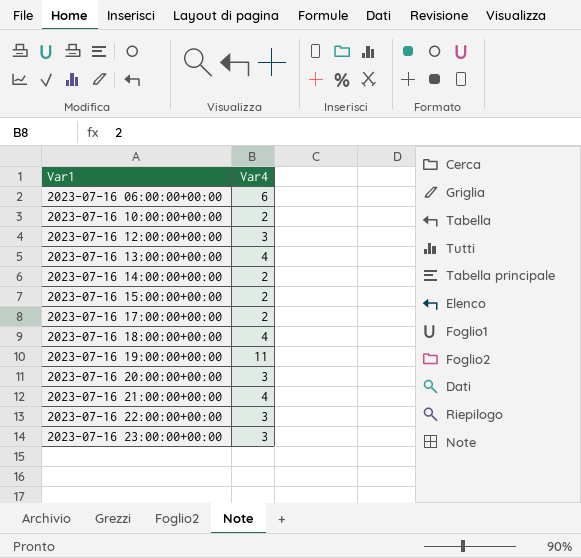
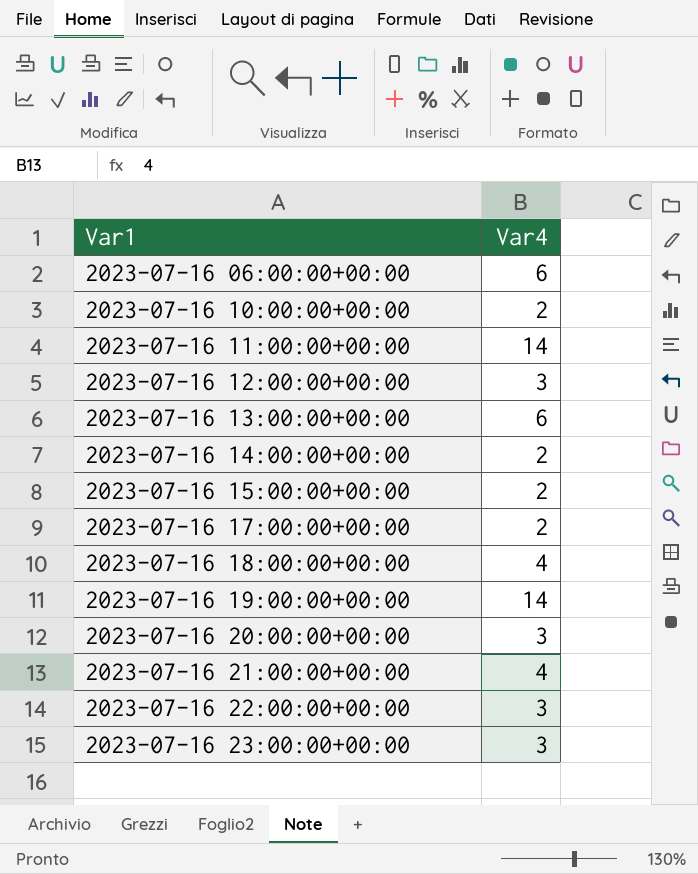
row 2023-07-16 11:00:00+00:00: none -> 14
2023-07-16 13:00:00+00:00 | Var4: 4 -> 6
2023-07-16 19:00:00+00:00 | Var4: 11 -> 14

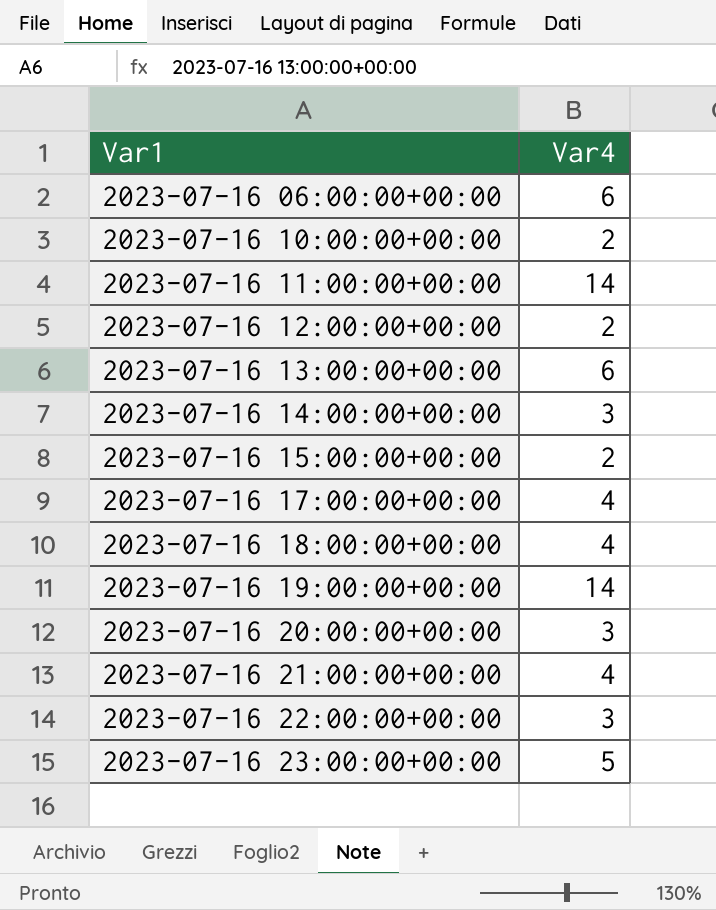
2023-07-16 12:00:00+00:00 | Var4: 3 -> 2
2023-07-16 14:00:00+00:00 | Var4: 2 -> 3
2023-07-16 17:00:00+00:00 | Var4: 2 -> 4
2023-07-16 23:00:00+00:00 | Var4: 3 -> 5

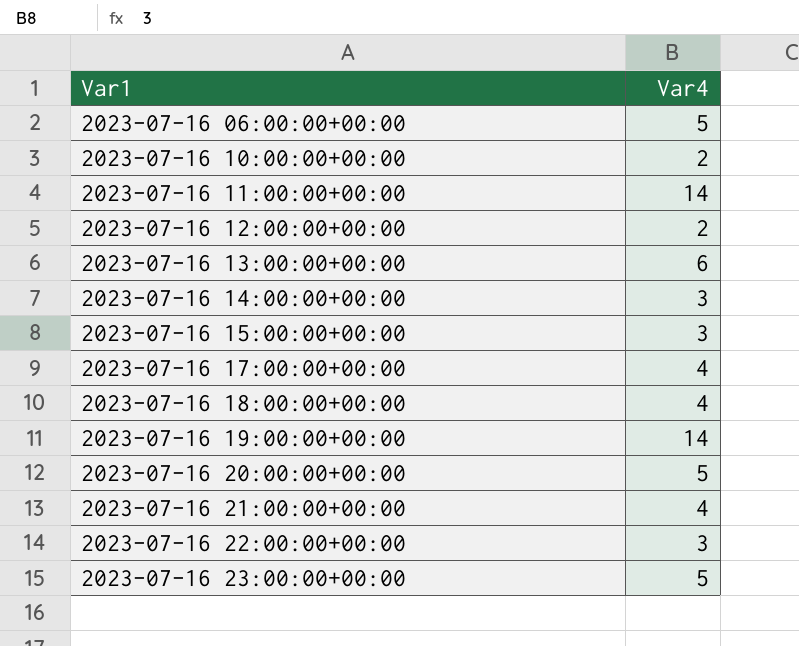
2023-07-16 06:00:00+00:00 | Var4: 6 -> 5
2023-07-16 15:00:00+00:00 | Var4: 2 -> 3
2023-07-16 20:00:00+00:00 | Var4: 3 -> 5

